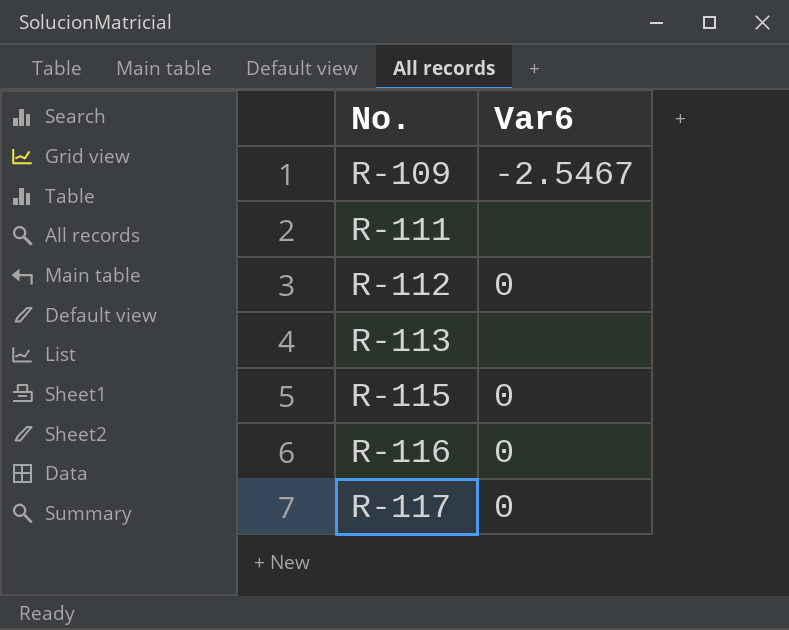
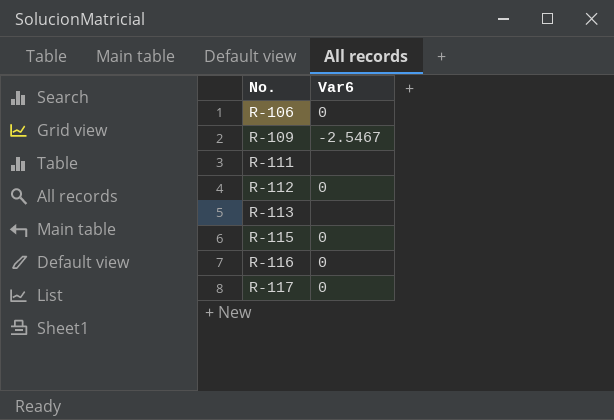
row R-106: none -> 0

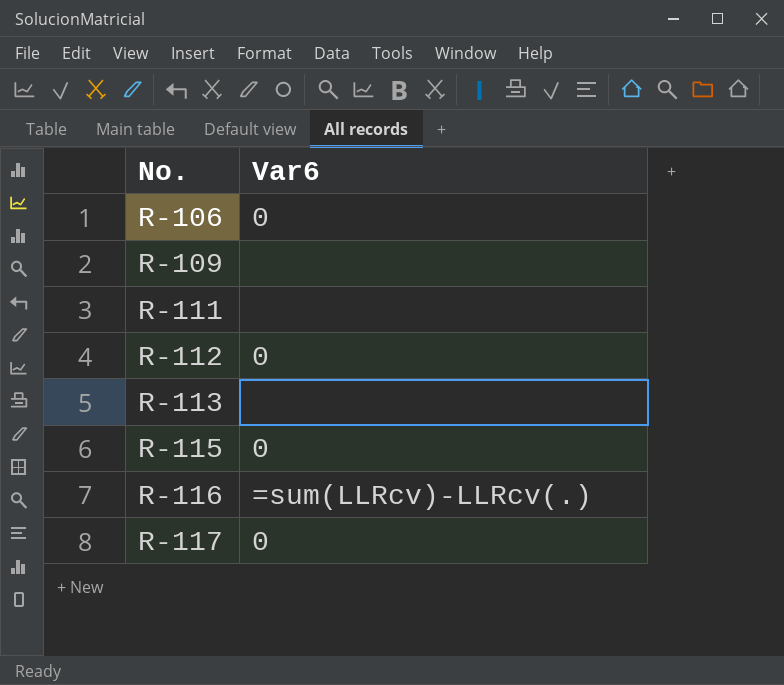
R-109 | Var6: -2.5467 -> none
R-116 | Var6: 0 -> =sum(LLRcv)-LLRcv(.)

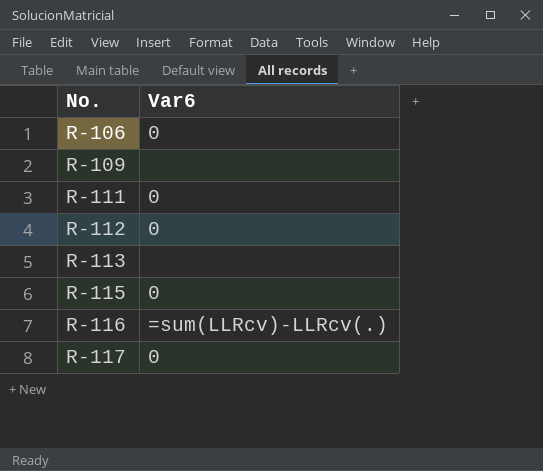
R-111 | Var6: none -> 0

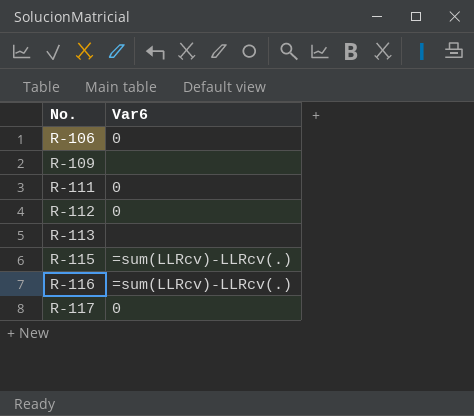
R-115 | Var6: 0 -> =sum(LLRcv)-LLRcv(.)

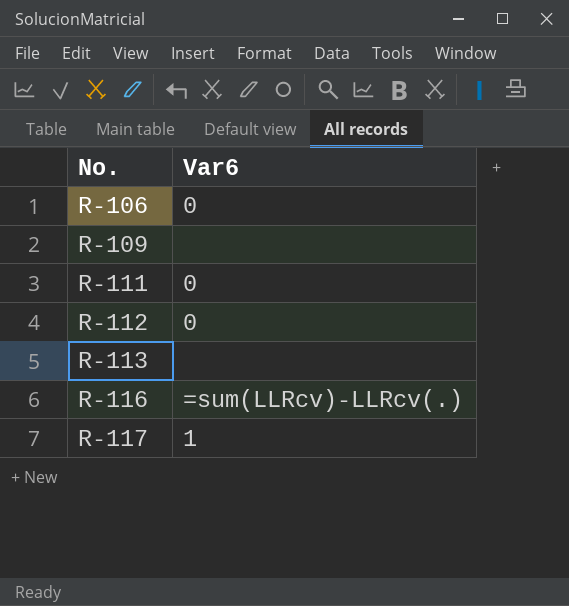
row R-115: =sum(LLRcv)-LLRcv(.) -> none
R-117 | Var6: 0 -> 1

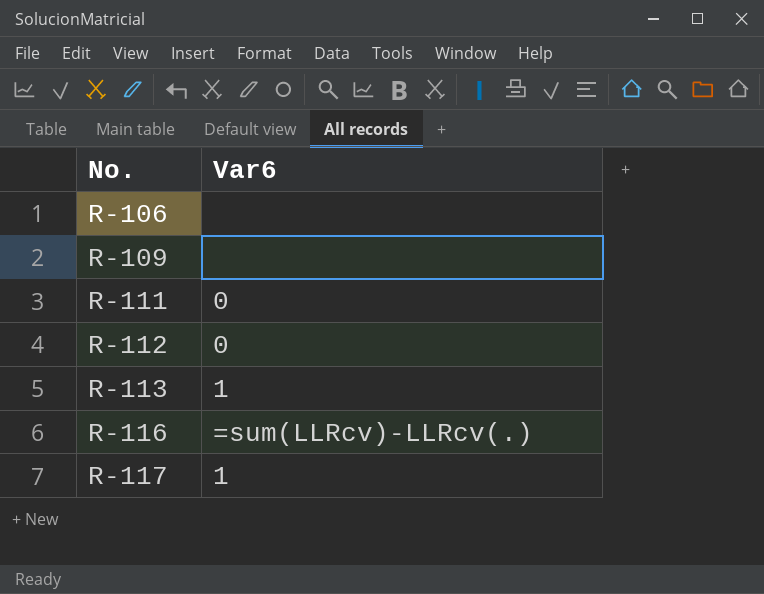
R-106 | Var6: 0 -> none
R-113 | Var6: none -> 1

